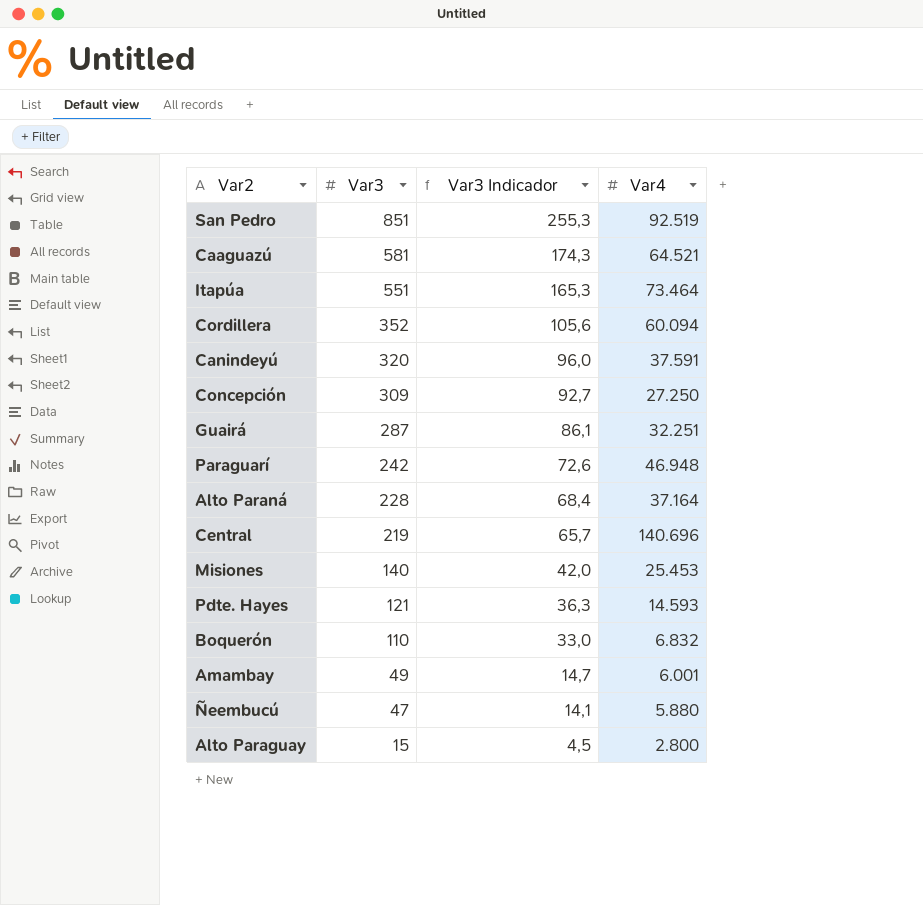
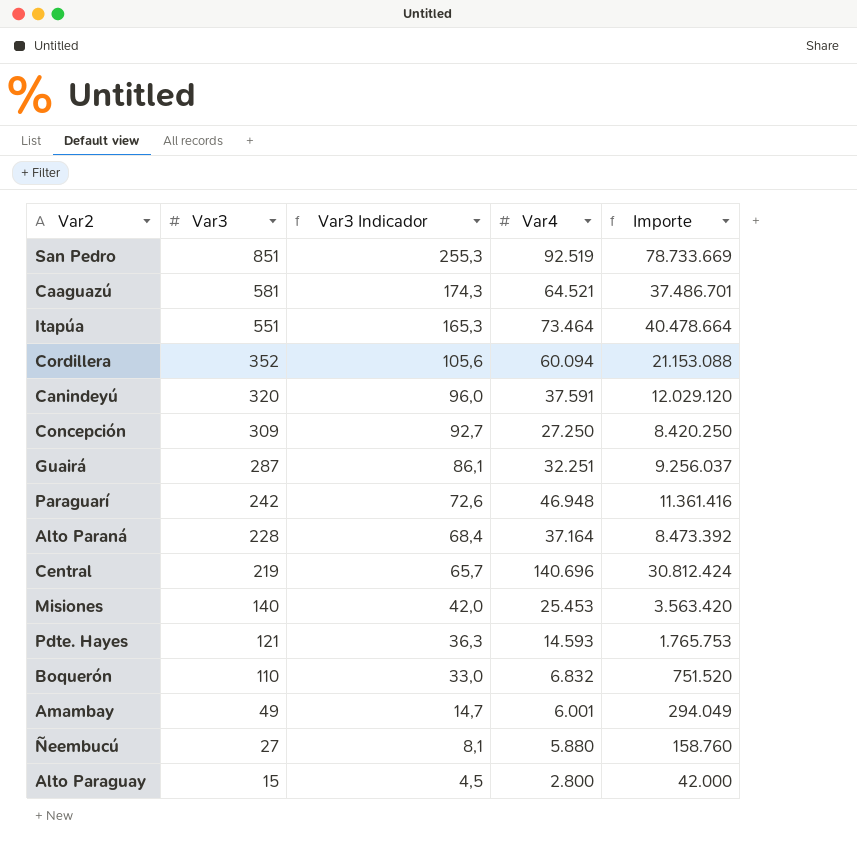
column Importe | formula: none -> [Var3] * [Var4]
Ñeembucú | Var3: 47 -> 27
Ñeembucú | Var3 Indicador: 14,1 -> 8,1

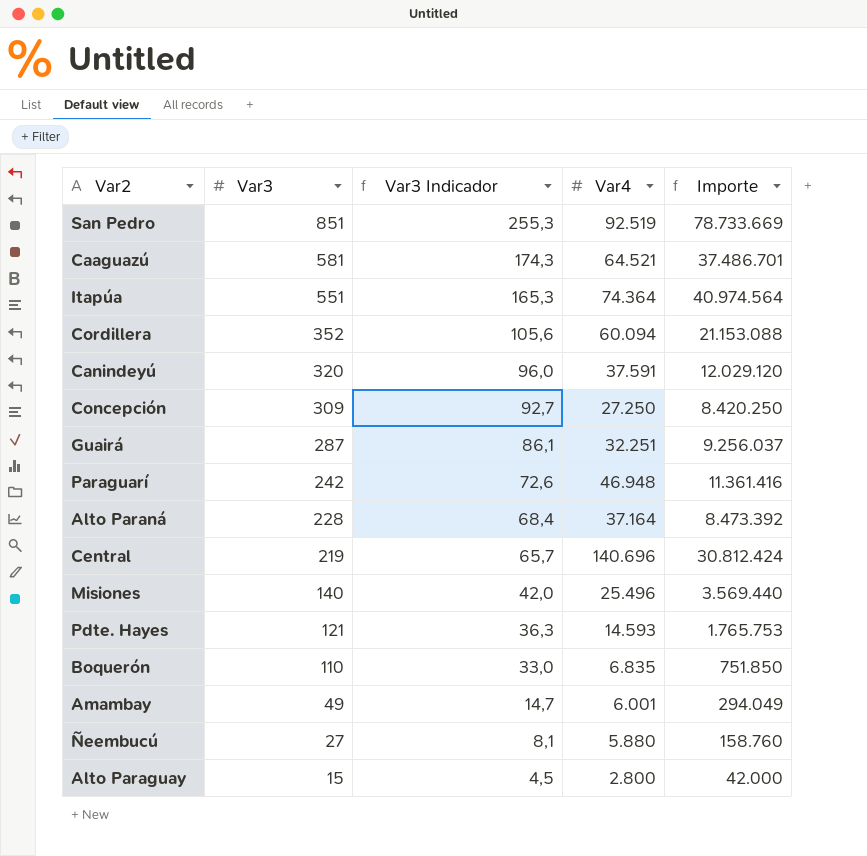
Itapúa | Var4: 73.464 -> 74.364
Itapúa | Importe: 40.478.664 -> 40.974.564
Misiones | Var4: 25.453 -> 25.496
Misiones | Importe: 3.563.420 -> 3.569.440
Boquerón | Var4: 6.832 -> 6.835
Boquerón | Importe: 751.520 -> 751.850

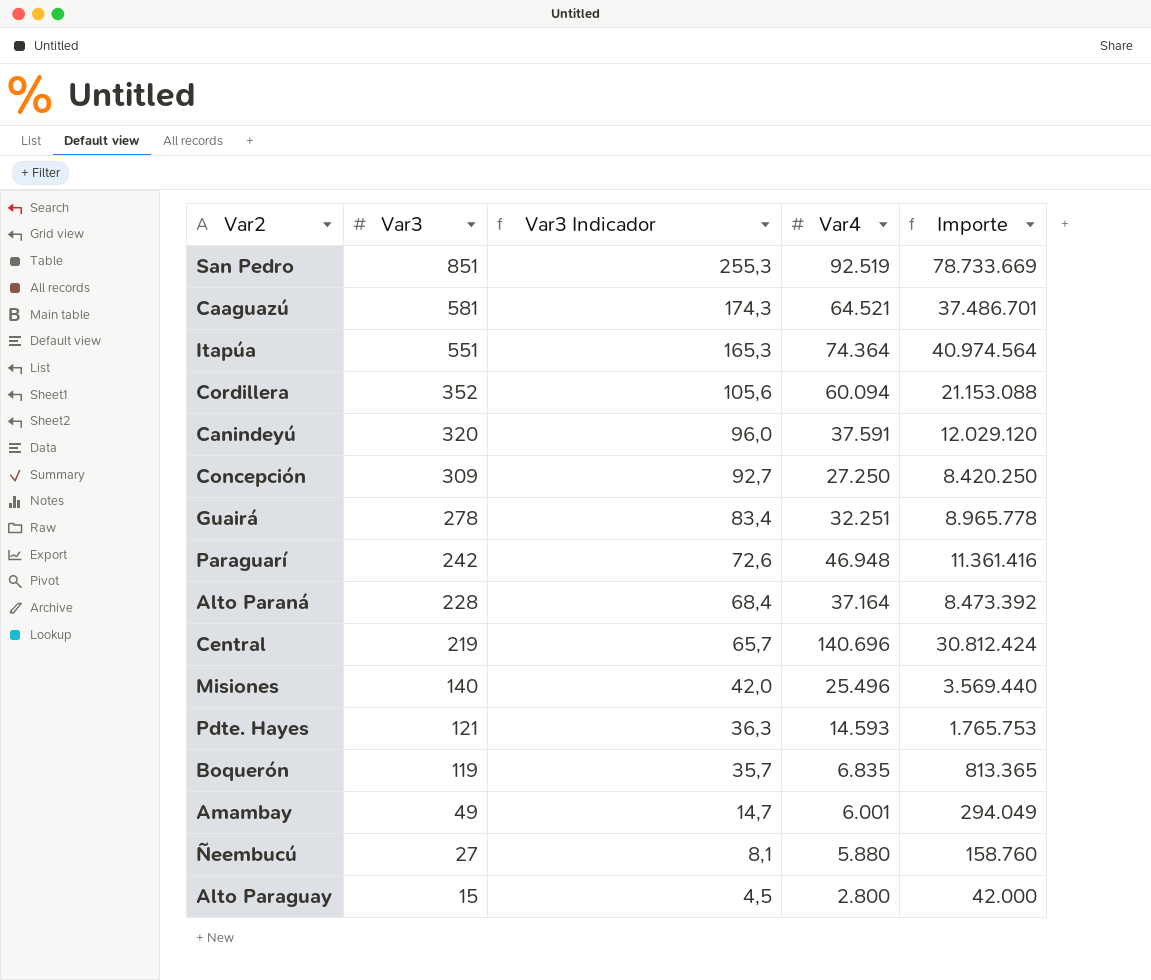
Guairá | Var3: 287 -> 278
Guairá | Var3 Indicador: 86,1 -> 83,4
Guairá | Importe: 9.256.037 -> 8.965.778
Boquerón | Var3: 110 -> 119
Boquerón | Var3 Indicador: 33,0 -> 35,7
Boquerón | Importe: 751.850 -> 813.365

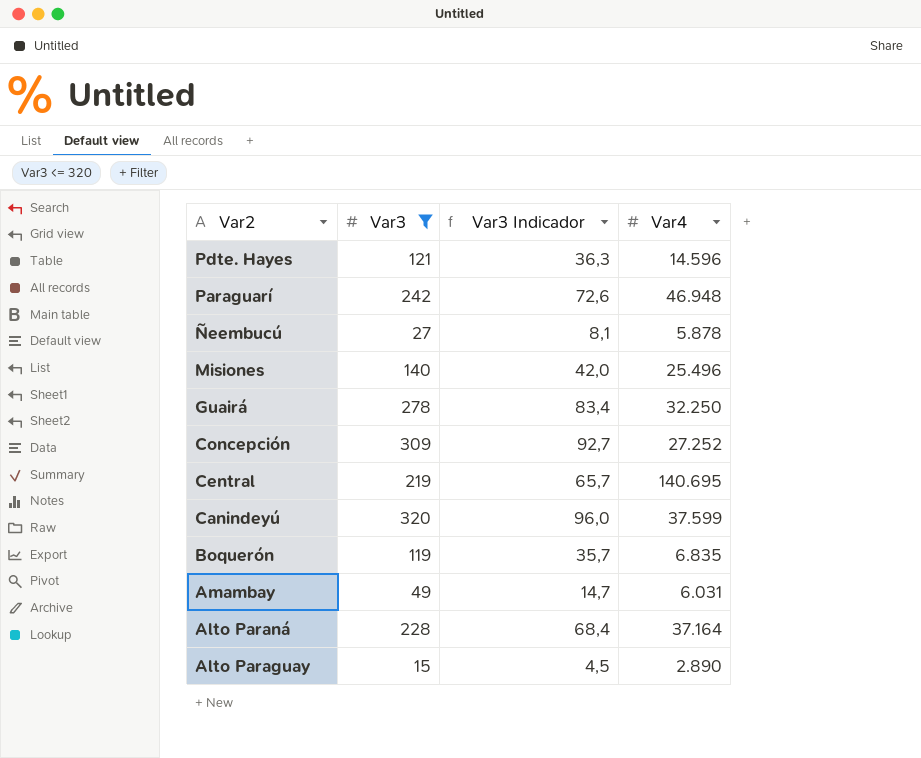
filter: none -> Var3 <= 320
row order: Var3 descending -> Var2 descending
column Importe | formula: [Var3] * [Var4] -> none
Pdte. Hayes | Var4: 14.593 -> 14.596
Ñeembucú | Var4: 5.880 -> 5.878
Guairá | Var4: 32.251 -> 32.250
Concepción | Var4: 27.250 -> 27.252
Central | Var4: 140.696 -> 140.695
Canindeyú | Var4: 37.591 -> 37.599
Amambay | Var4: 6.001 -> 6.031
Alto Paraguay | Var4: 2.800 -> 2.890

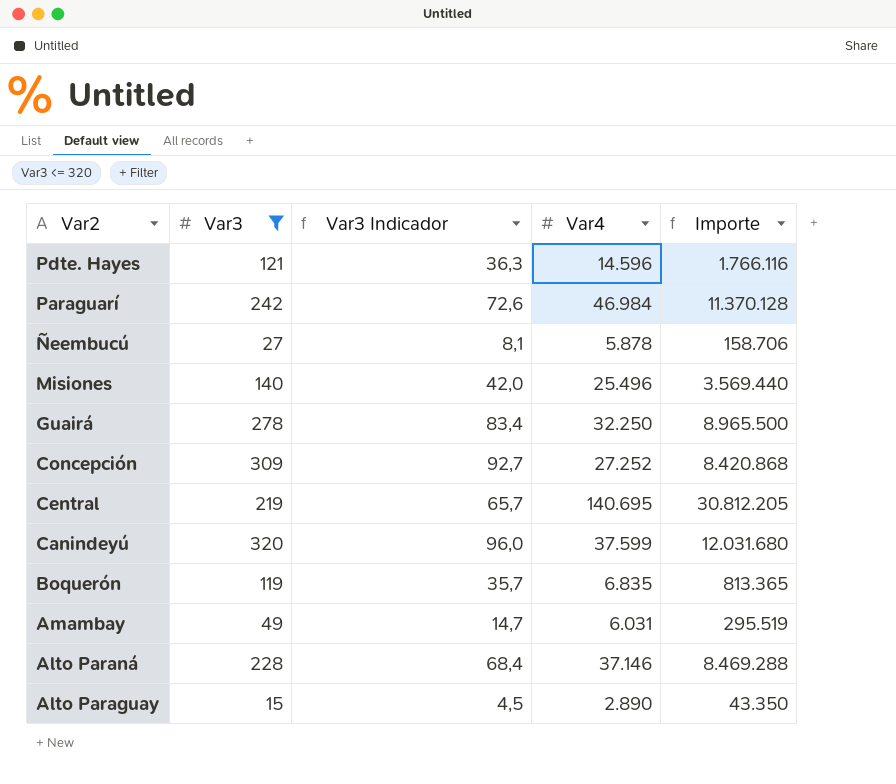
column Importe | formula: none -> [Var3] * [Var4]
Paraguarí | Var4: 46.948 -> 46.984
Alto Paraná | Var4: 37.164 -> 37.146

